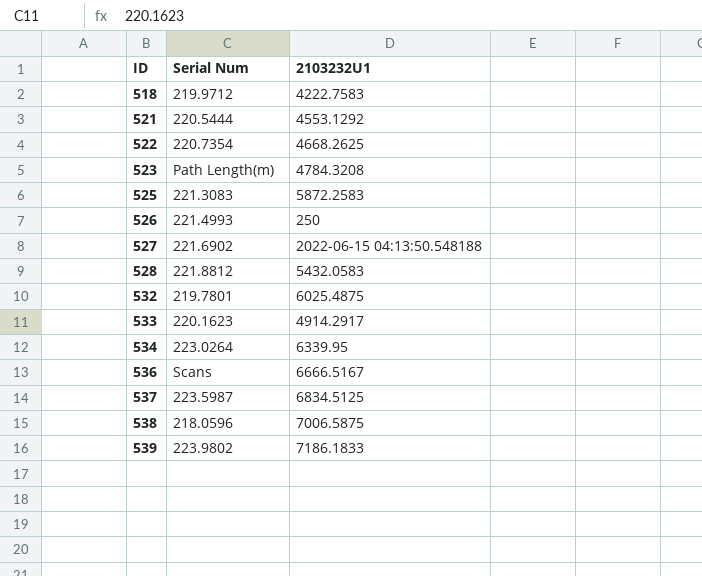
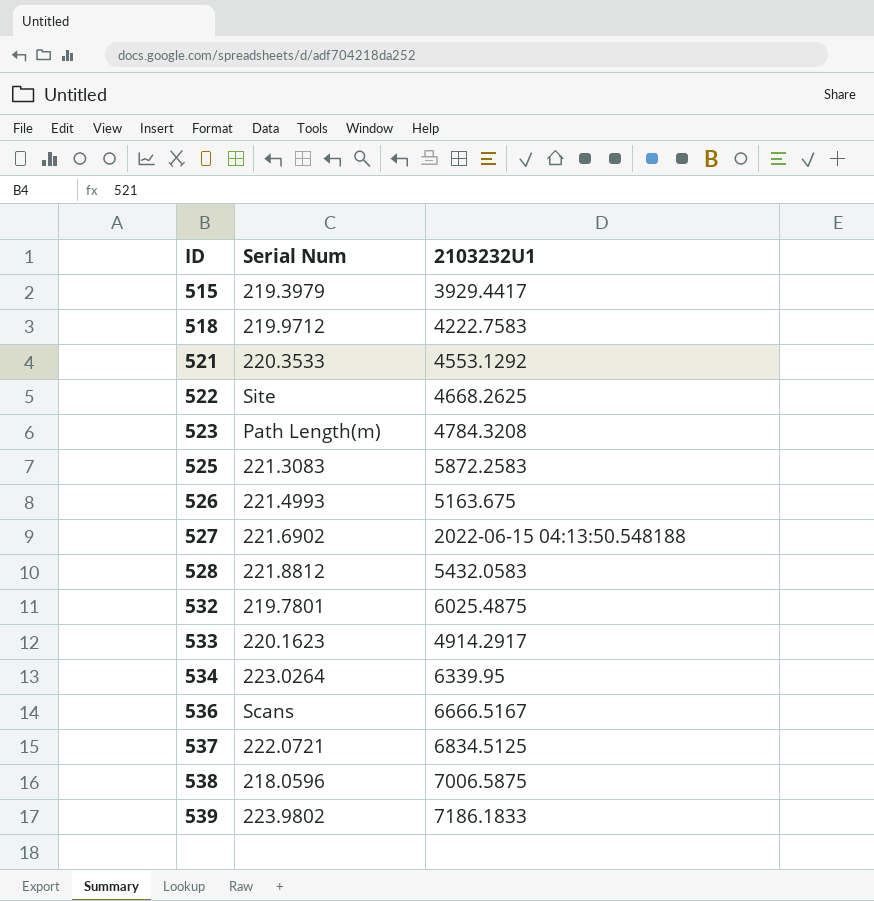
row 515: none -> 219.3979 | 3929.4417
521 | Serial Num: 220.5444 -> 220.3533
522 | Serial Num: 220.7354 -> Site
526 | 2103232U1: 250 -> 5163.675
537 | Serial Num: 223.5987 -> 222.0721

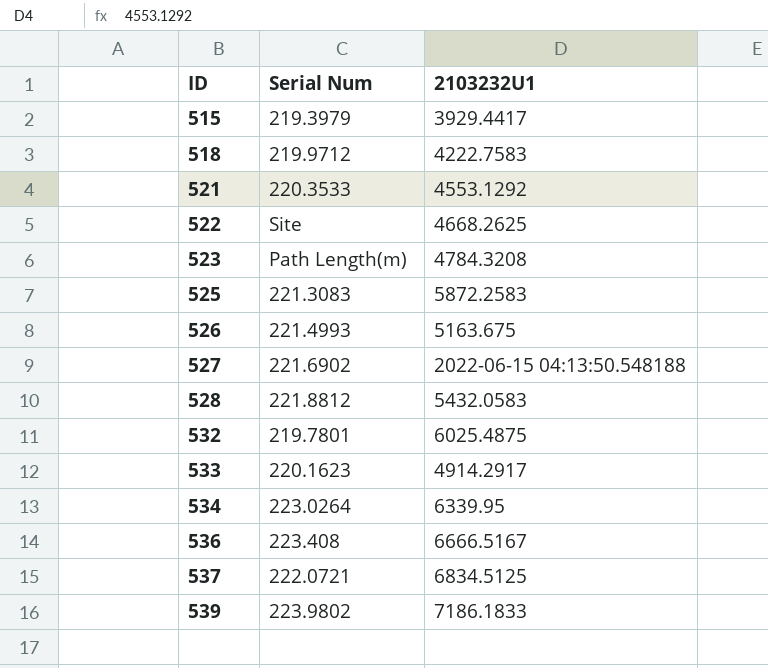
row 538: 218.0596 | 7006.5875 -> none
536 | Serial Num: Scans -> 223.408

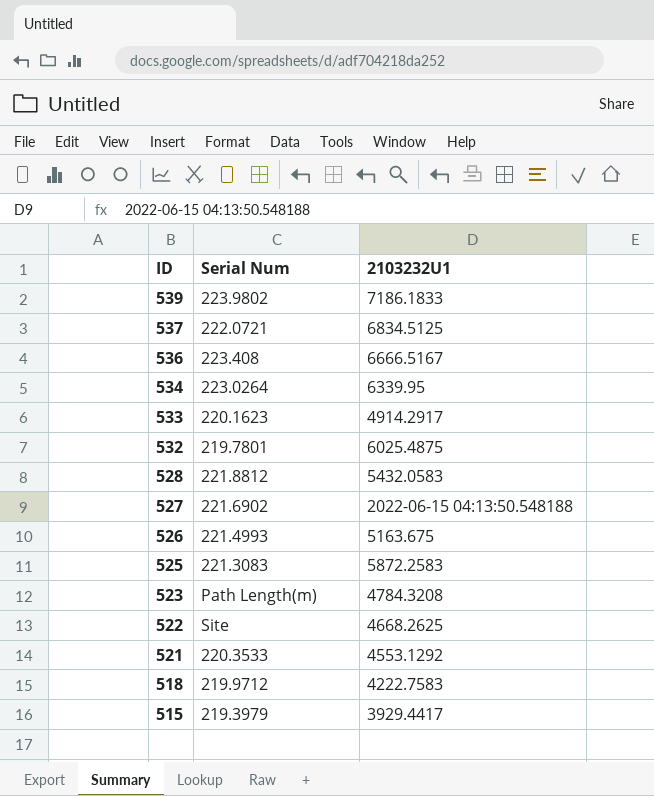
row order: ID ascending -> ID descending

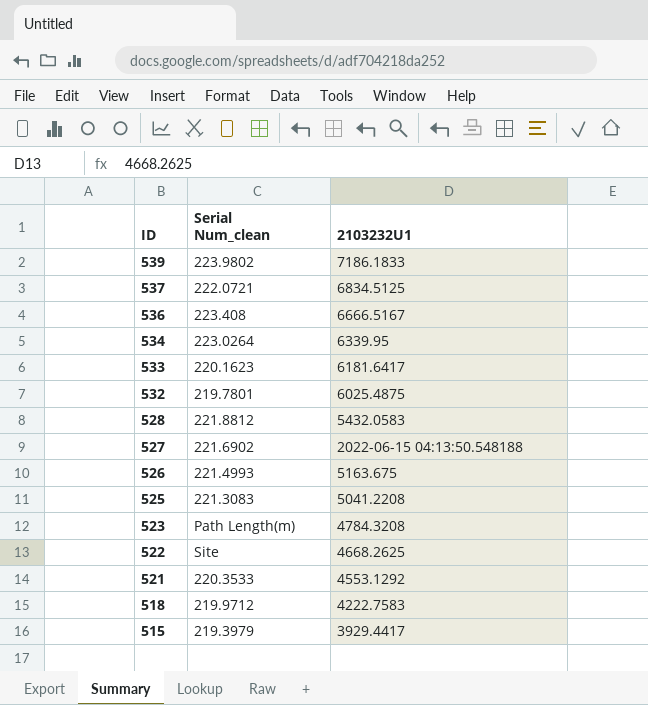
column name: Serial Num -> Serial Num_clean
533 | 2103232U1: 4914.2917 -> 6181.6417
525 | 2103232U1: 5872.2583 -> 5041.2208

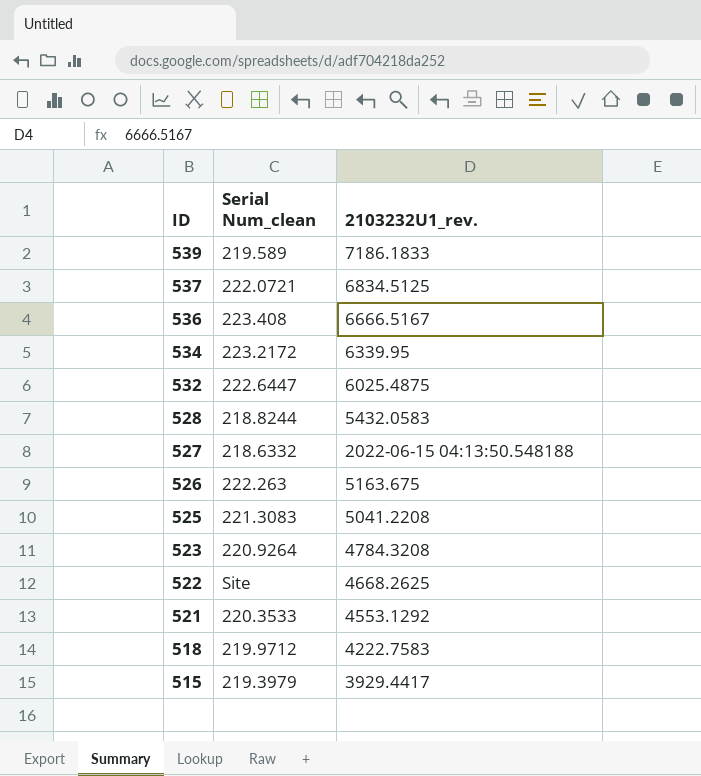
column name: 2103232U1 -> 2103232U1_rev.
row 533: 220.1623 | 6181.6417 -> none
539 | Serial Num_clean: 223.9802 -> 219.589
534 | Serial Num_clean: 223.0264 -> 223.2172
532 | Serial Num_clean: 219.7801 -> 222.6447
528 | Serial Num_clean: 221.8812 -> 218.8244
527 | Serial Num_clean: 221.6902 -> 218.6332
526 | Serial Num_clean: 221.4993 -> 222.263
523 | Serial Num_clean: Path Length(m) -> 220.9264

